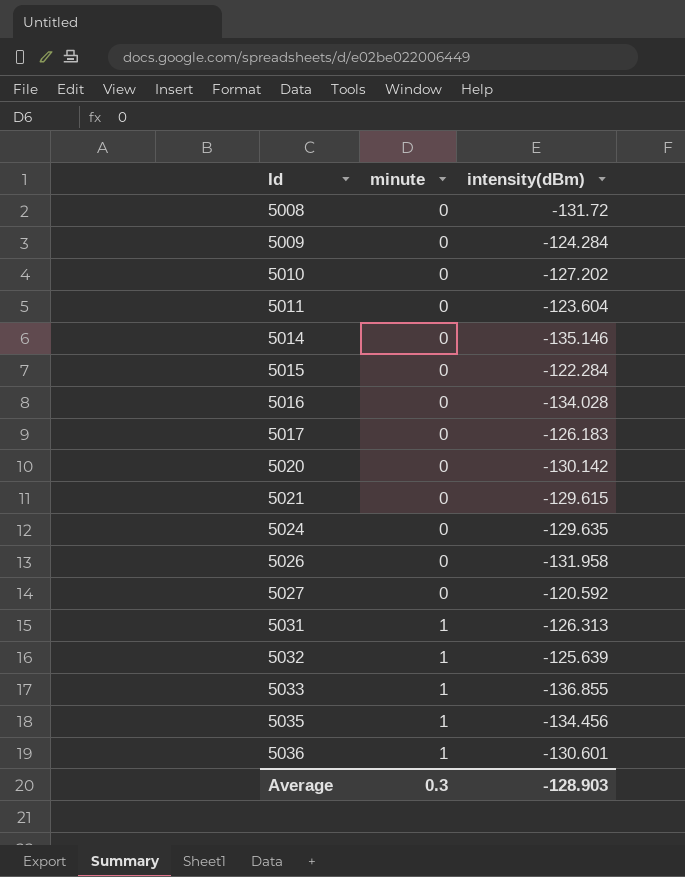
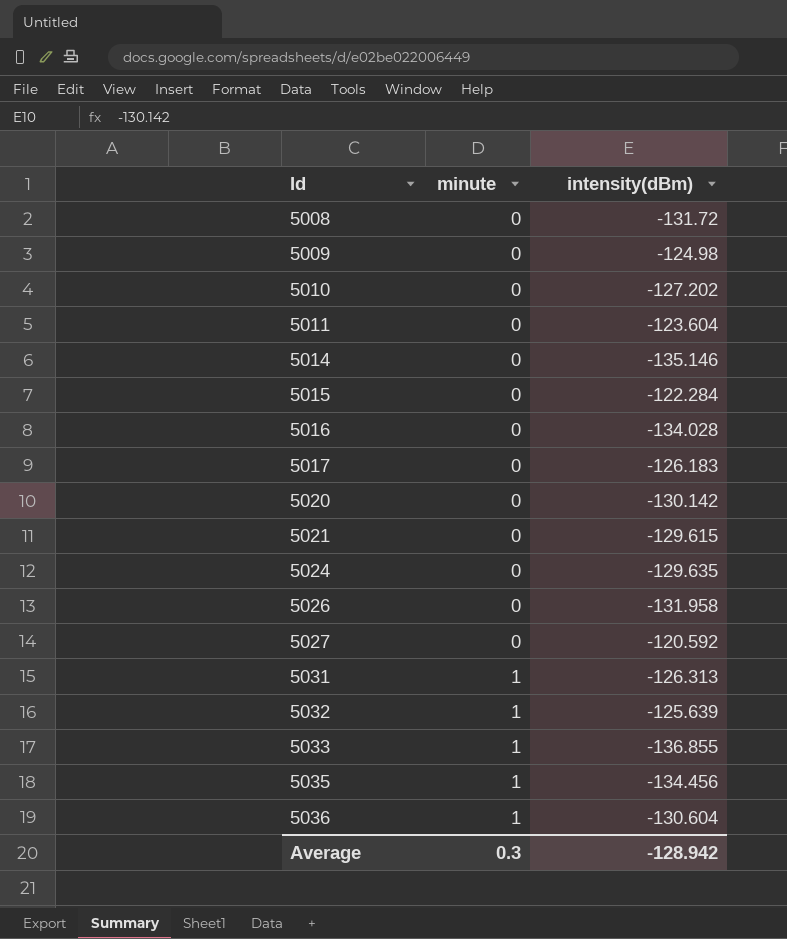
5009 | intensity(dBm): -124.284 -> -124.98
5036 | intensity(dBm): -130.601 -> -130.604
Average | intensity(dBm): -128.903 -> -128.942

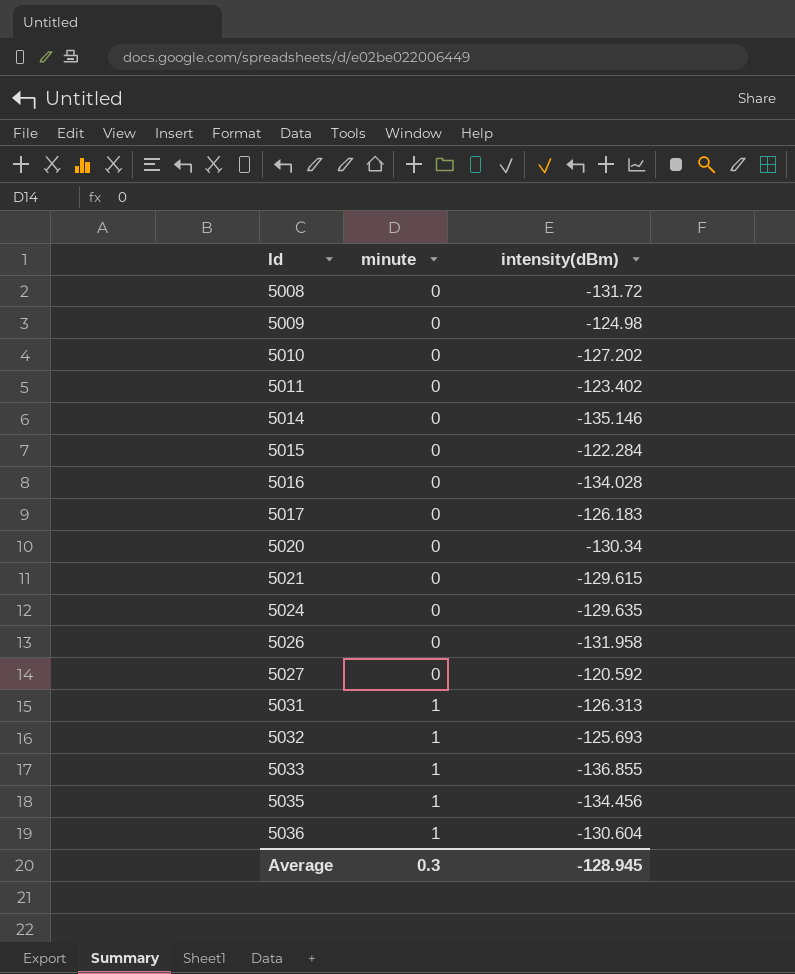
5011 | intensity(dBm): -123.604 -> -123.402
5020 | intensity(dBm): -130.142 -> -130.34
5032 | intensity(dBm): -125.639 -> -125.693
Average | intensity(dBm): -128.942 -> -128.945

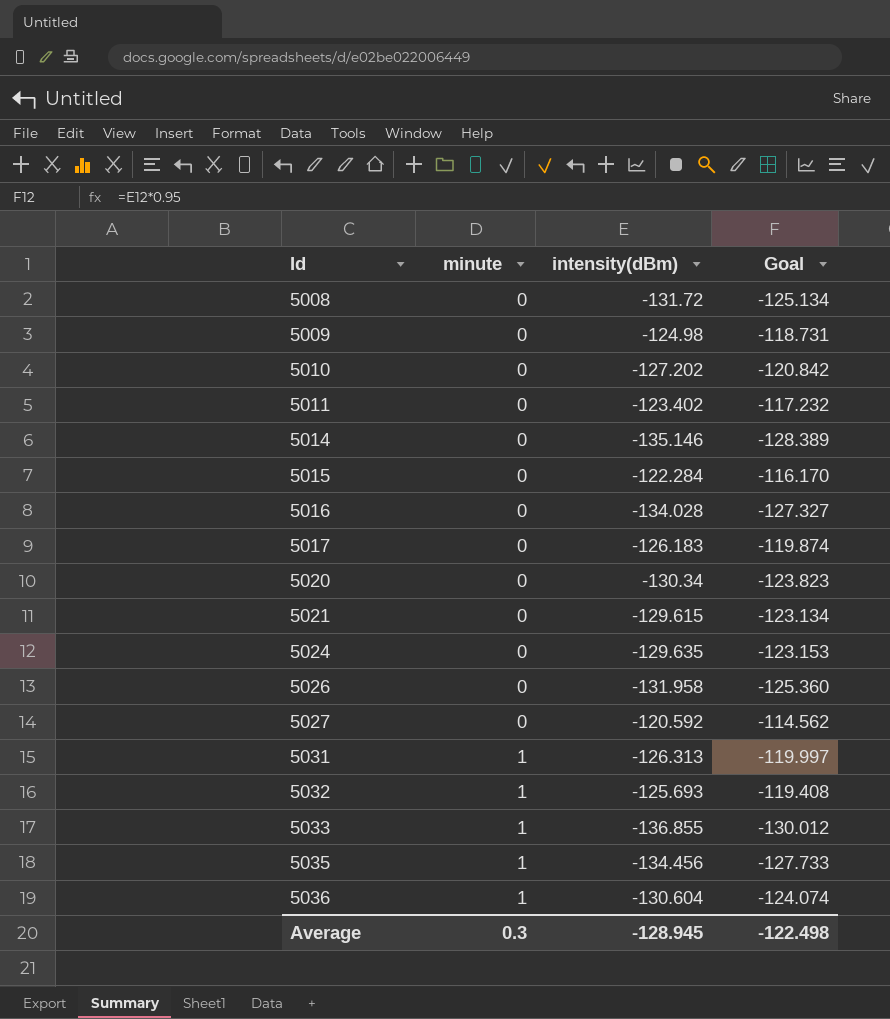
column Goal | formula: none -> [intensity(dBm)] * 0.95

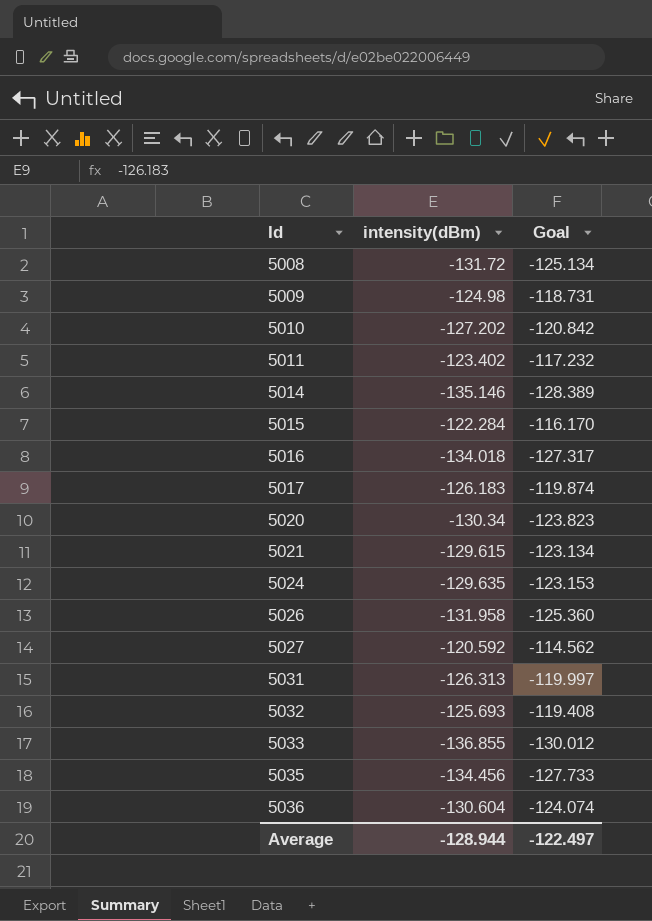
column minute | position: 2 -> none
5016 | intensity(dBm): -134.028 -> -134.018
5016 | Goal: -127.327 -> -127.317
Average | intensity(dBm): -128.945 -> -128.944
Average | Goal: -122.498 -> -122.497

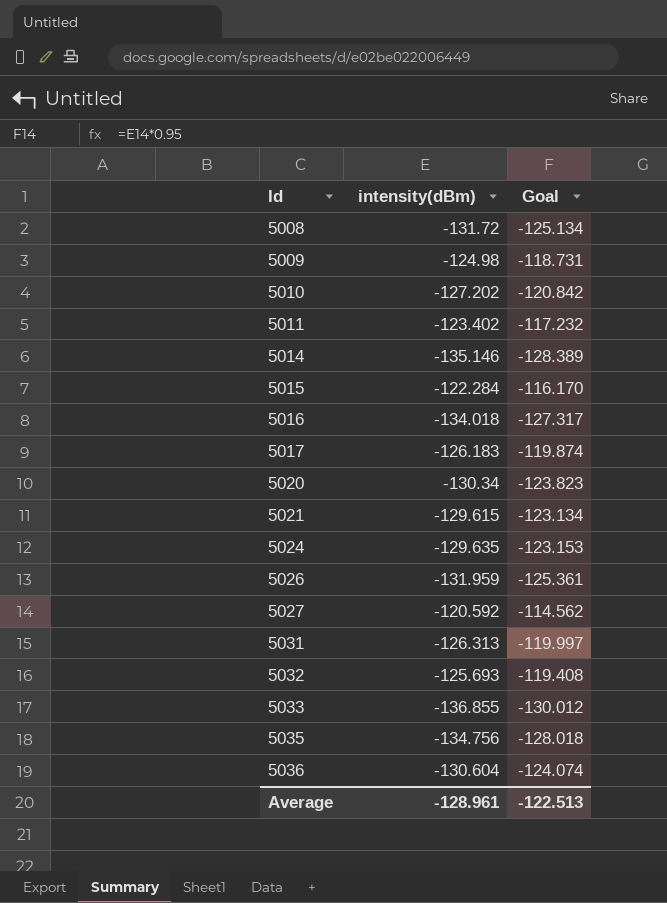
5026 | intensity(dBm): -131.958 -> -131.959
5026 | Goal: -125.360 -> -125.361
5035 | intensity(dBm): -134.456 -> -134.756
5035 | Goal: -127.733 -> -128.018
Average | intensity(dBm): -128.944 -> -128.961
Average | Goal: -122.497 -> -122.513

